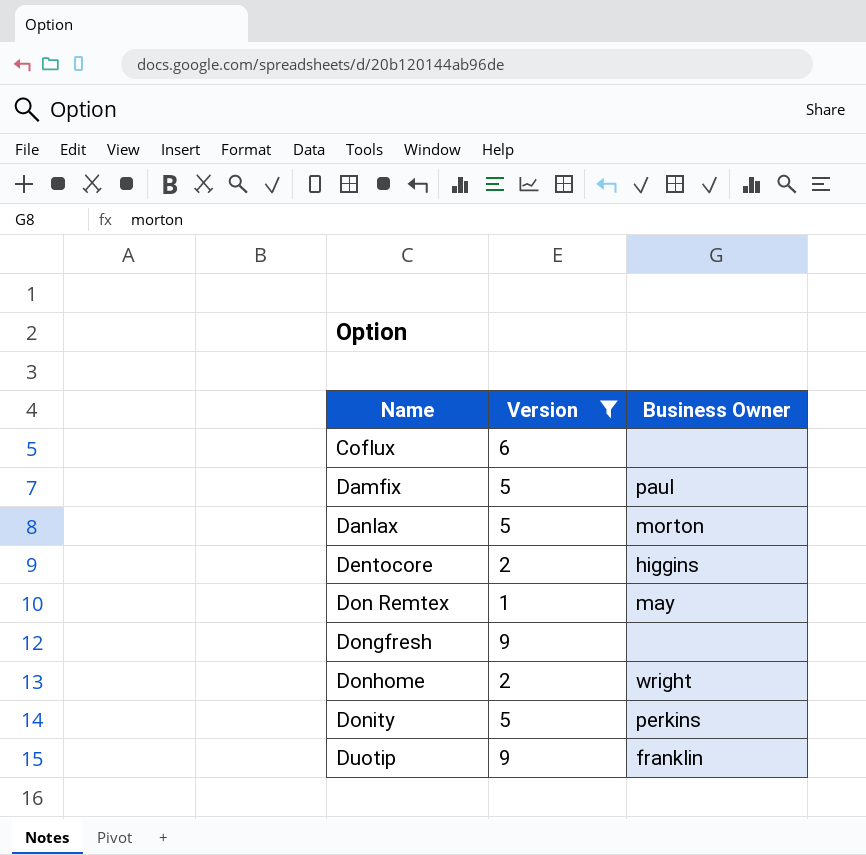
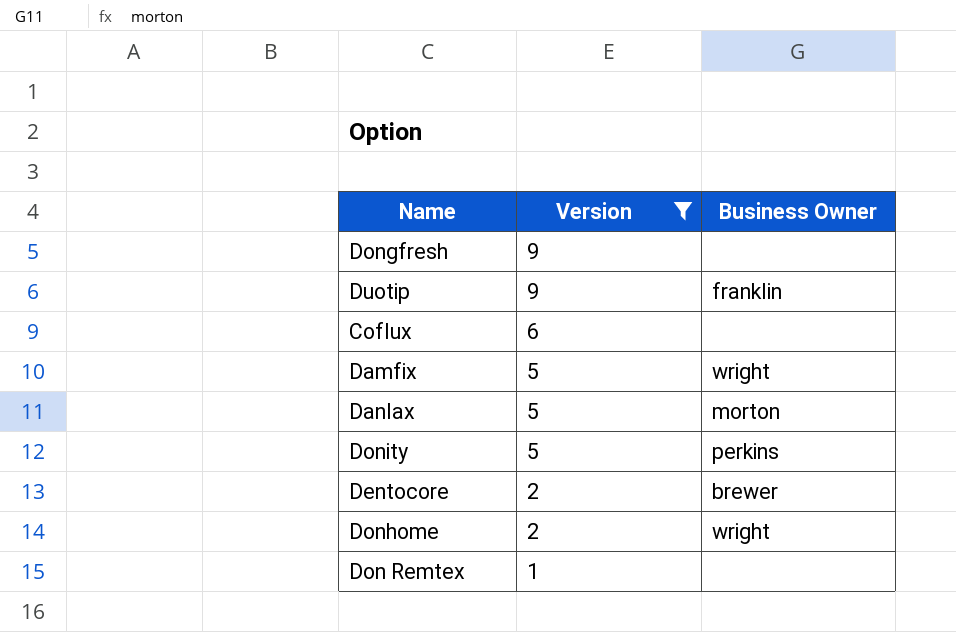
row order: Name ascending -> Version descending
Damfix | Business Owner: paul -> wright
Dentocore | Business Owner: higgins -> brewer
Don Remtex | Business Owner: may -> none

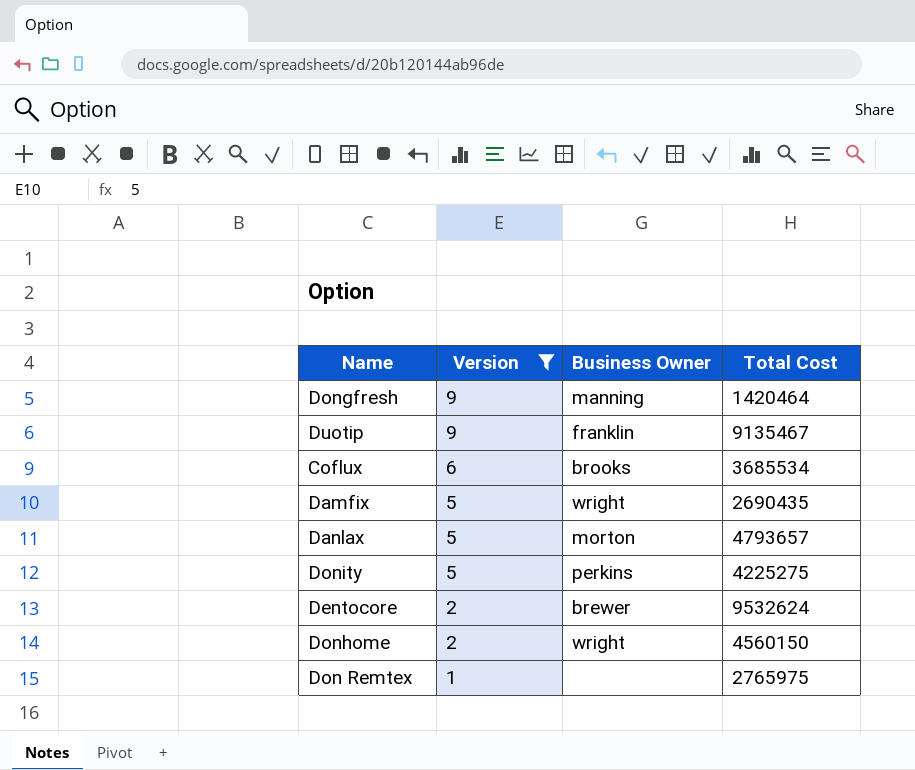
column Total Cost | position: none -> 4
Dongfresh | Business Owner: none -> manning
Coflux | Business Owner: none -> brooks

